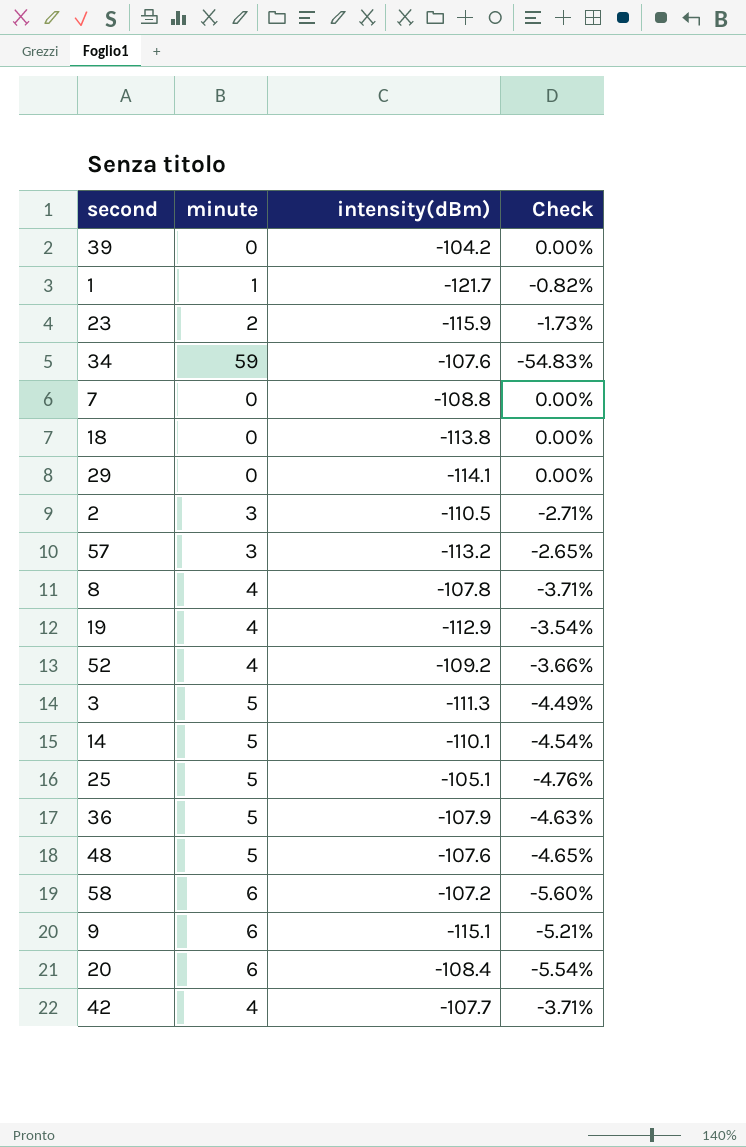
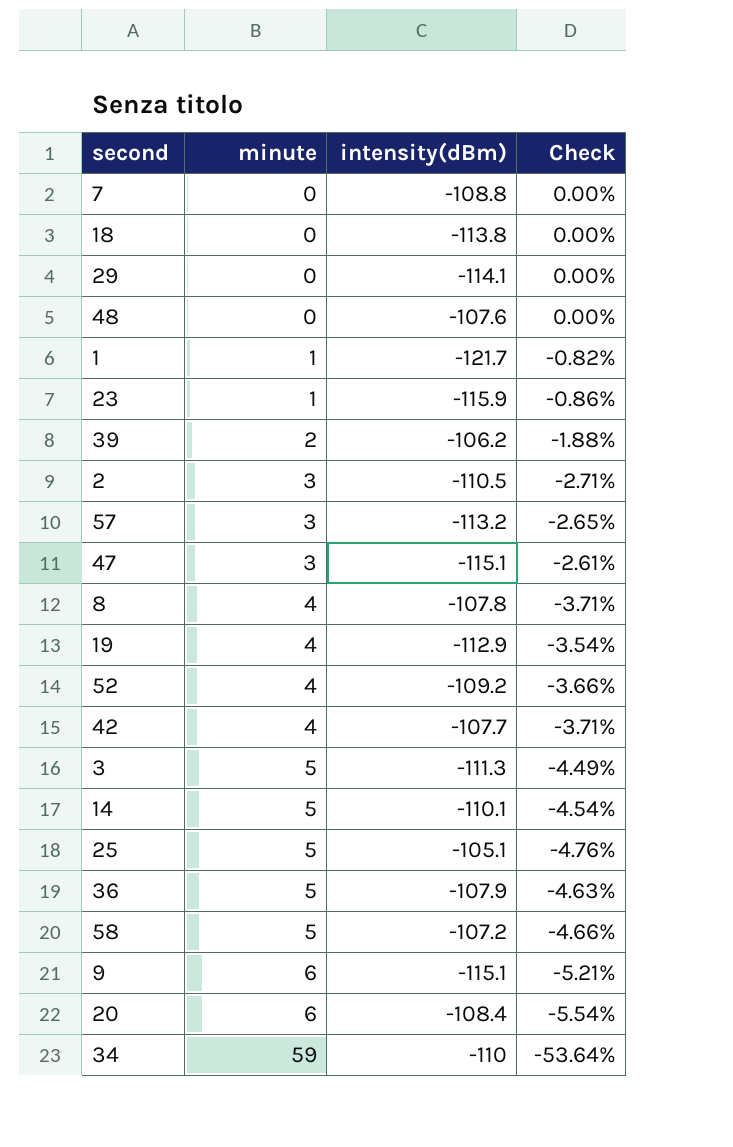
row order: none -> minute ascending
48 | minute: 5 -> 0
48 | Check: -4.65% -> 0.00%
23 | minute: 2 -> 1
23 | Check: -1.73% -> -0.86%
39 | minute: 0 -> 2
39 | intensity(dBm): -104.2 -> -106.2
39 | Check: 0.00% -> -1.88%
row 47: none -> 3 | -115.1 | -2.61%
58 | minute: 6 -> 5
58 | Check: -5.60% -> -4.66%
34 | intensity(dBm): -107.6 -> -110
34 | Check: -54.83% -> -53.64%

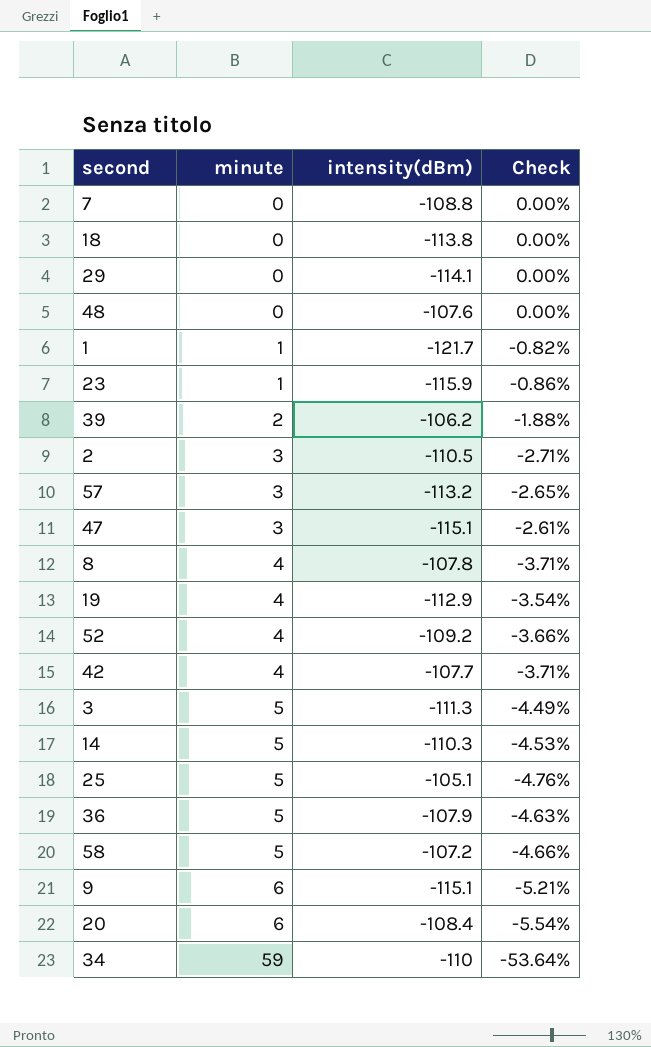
14 | intensity(dBm): -110.1 -> -110.3
14 | Check: -4.54% -> -4.53%

